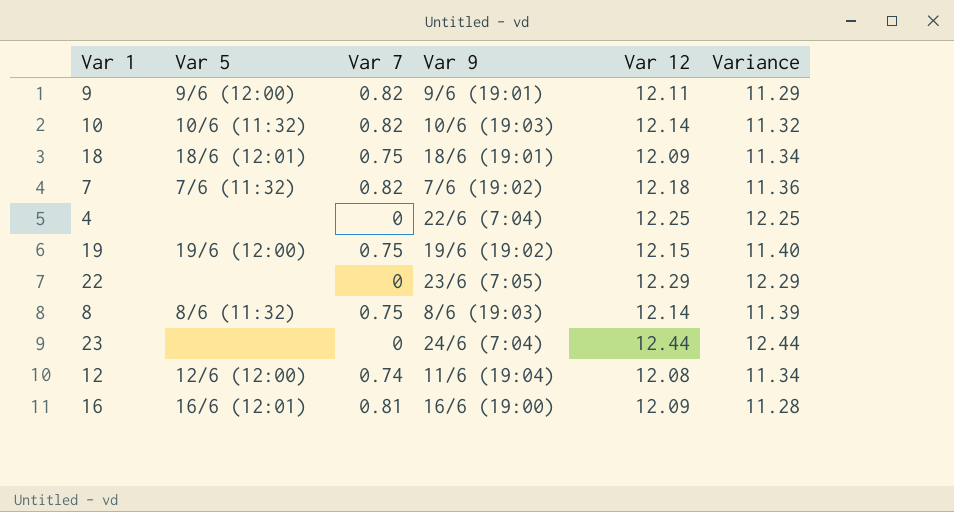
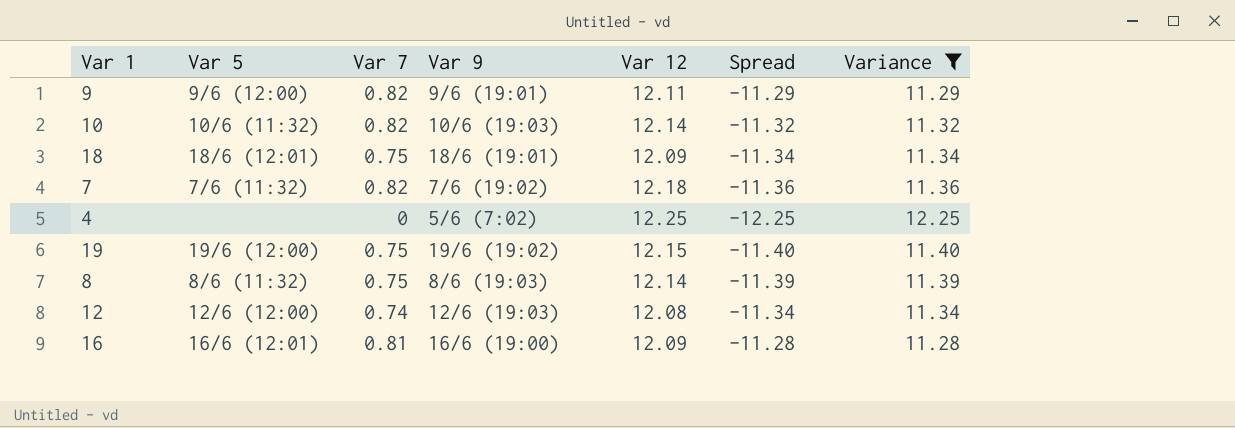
filter: none -> Variance <= 12.25
column Spread | formula: none -> [Var 7] - [Var 12]
4 | Var 9: 22/6 (7:04) -> 5/6 (7:02)
12 | Var 9: 11/6 (19:04) -> 12/6 (19:03)

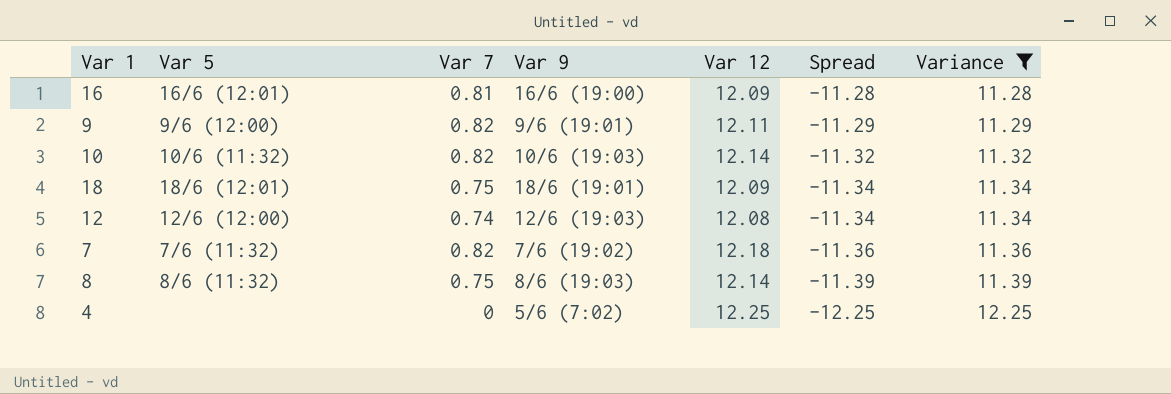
row order: none -> Spread descending
row 19: 19/6 (12:00) | 0.75 | 19/6 (19:02) | 12.15 | -11.40 | 11.40 -> none

